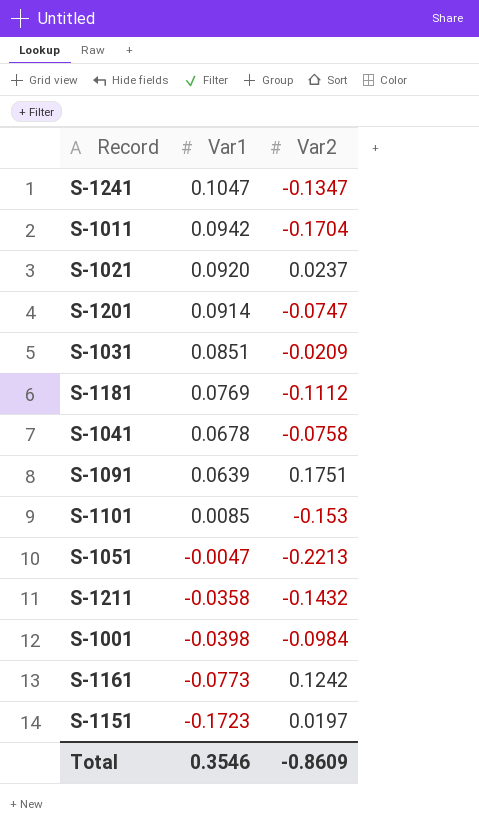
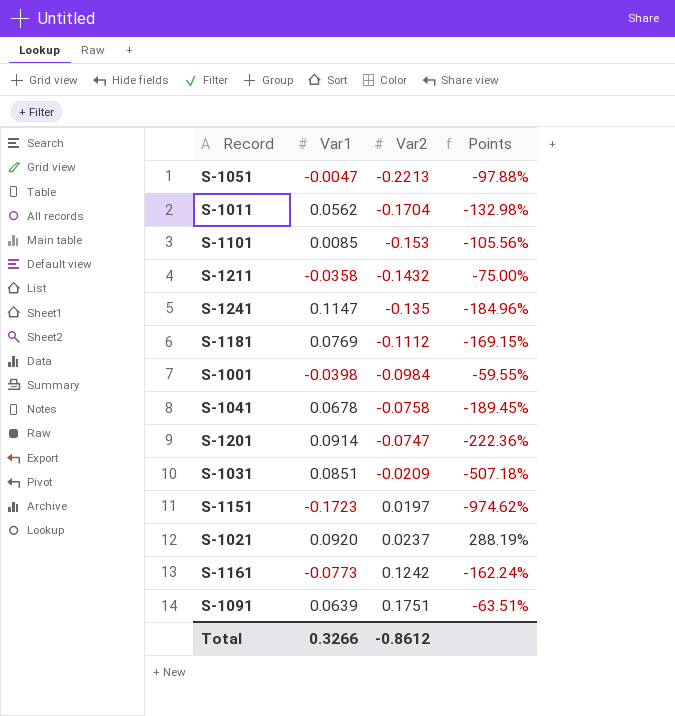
row order: Var1 descending -> Var2 ascending
column Points | formula: none -> ([Var1] - [Var2]) / [Var2]
S-1011 | Var1: 0.0942 -> 0.0562
S-1241 | Var1: 0.1047 -> 0.1147
S-1241 | Var2: -0.1347 -> -0.135
Total | Var1: 0.3546 -> 0.3266
Total | Var2: -0.8609 -> -0.8612

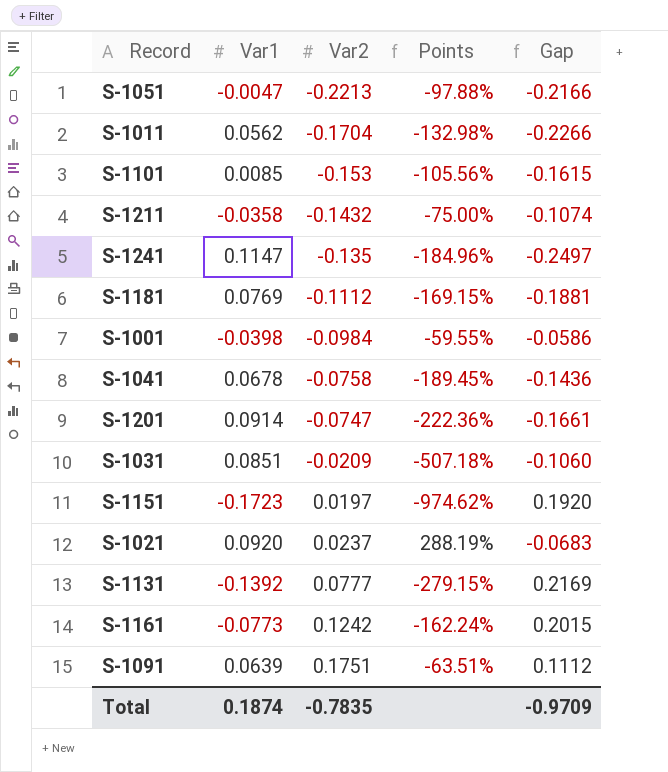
column Gap | formula: none -> [Var2] - [Var1]
row S-1131: none -> -0.1392 | 0.0777 | -279.15% | 0.2169
Total | Var1: 0.3266 -> 0.1874
Total | Var2: -0.8612 -> -0.7835

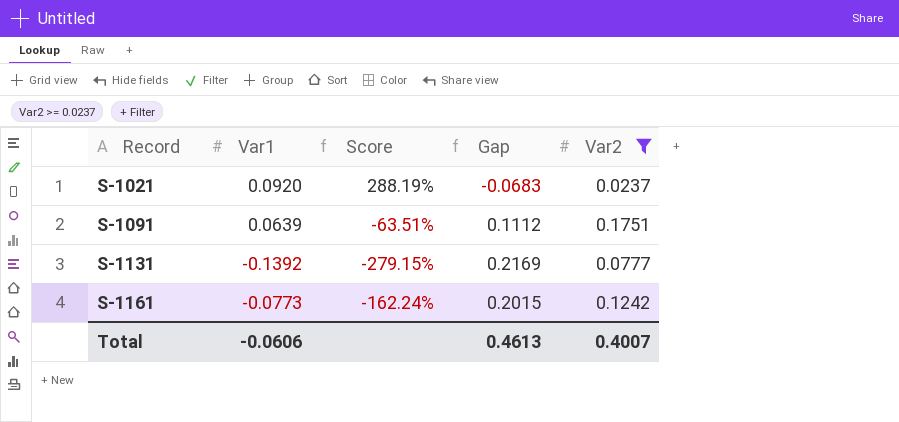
filter: none -> Var2 >= 0.0237
row order: Var2 ascending -> Record ascending
column name: Points -> Score
column Var2 | position: 3 -> 5
Total | Var1: 0.1874 -> -0.0606
Total | Gap: -0.9709 -> 0.4613
Total | Var2: -0.7835 -> 0.4007

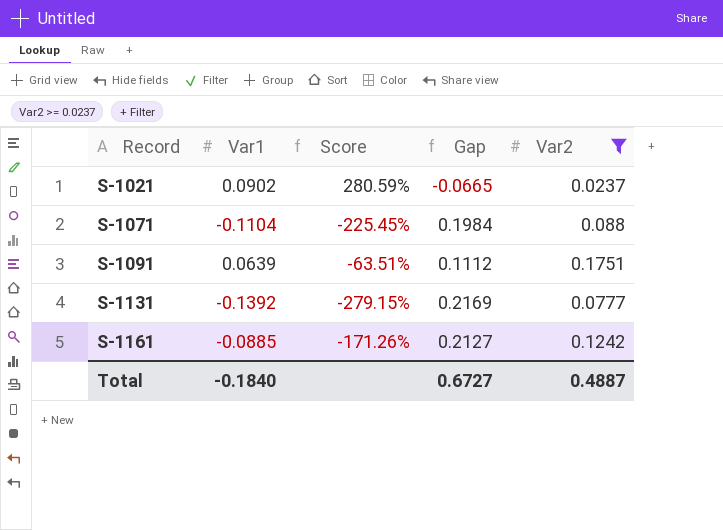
S-1021 | Var1: 0.0920 -> 0.0902
S-1021 | Score: 288.19% -> 280.59%
S-1021 | Gap: -0.0683 -> -0.0665
row S-1071: none -> -0.1104 | -225.45% | 0.1984 | 0.088
S-1161 | Var1: -0.0773 -> -0.0885
S-1161 | Score: -162.24% -> -171.26%
S-1161 | Gap: 0.2015 -> 0.2127
Total | Var1: -0.0606 -> -0.1840
Total | Gap: 0.4613 -> 0.6727
Total | Var2: 0.4007 -> 0.4887

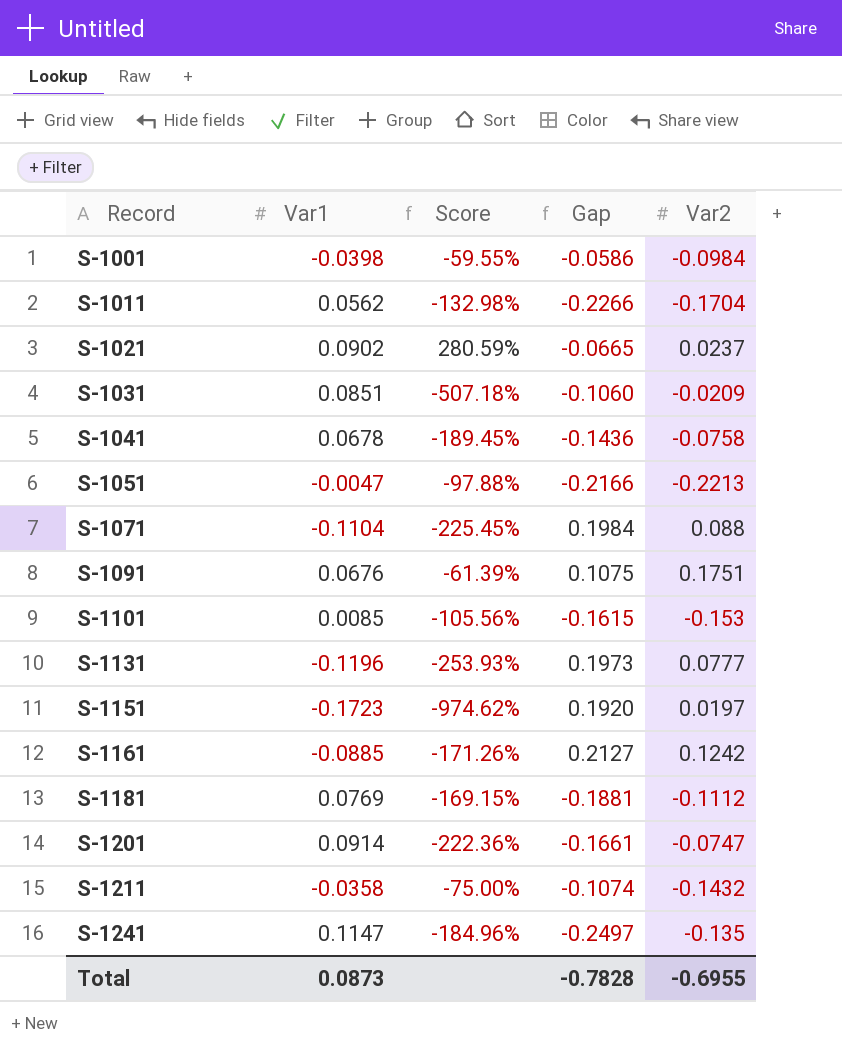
filter: Var2 >= 0.0237 -> none
S-1091 | Var1: 0.0639 -> 0.0676
S-1091 | Score: -63.51% -> -61.39%
S-1091 | Gap: 0.1112 -> 0.1075
S-1131 | Var1: -0.1392 -> -0.1196
S-1131 | Score: -279.15% -> -253.93%
S-1131 | Gap: 0.2169 -> 0.1973
Total | Var1: -0.1840 -> 0.0873
Total | Gap: 0.6727 -> -0.7828
Total | Var2: 0.4887 -> -0.6955

